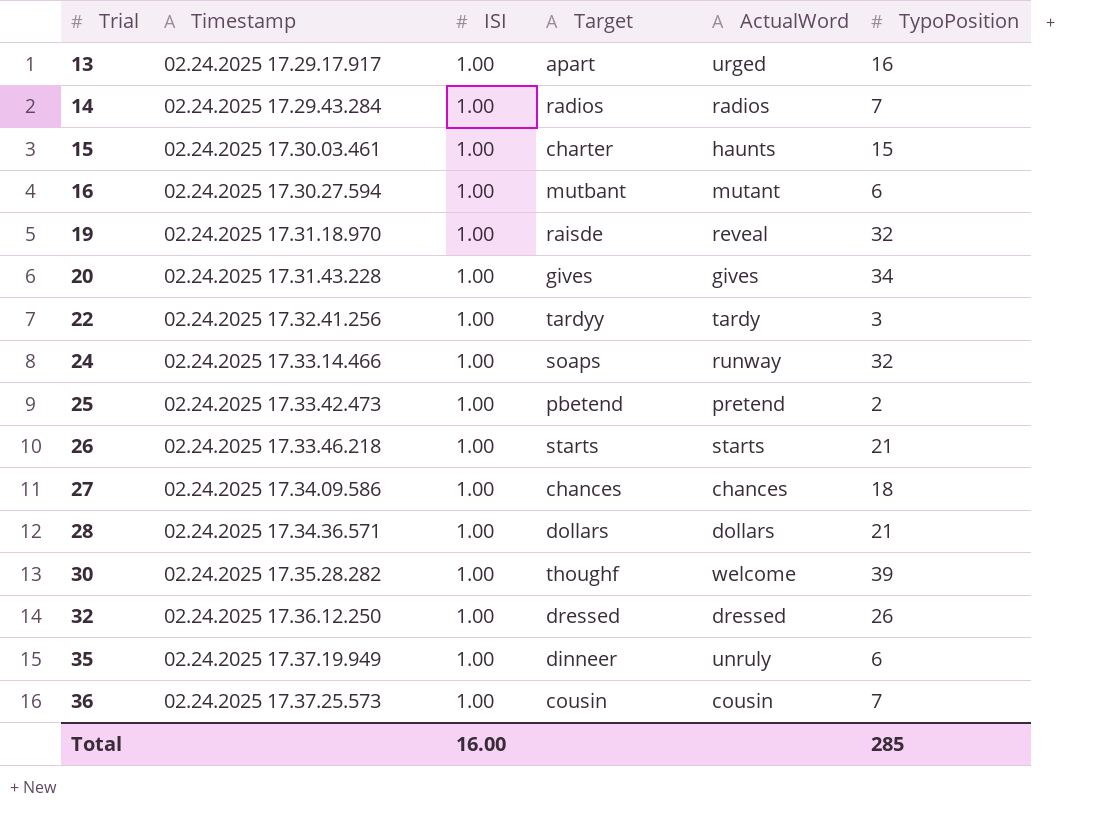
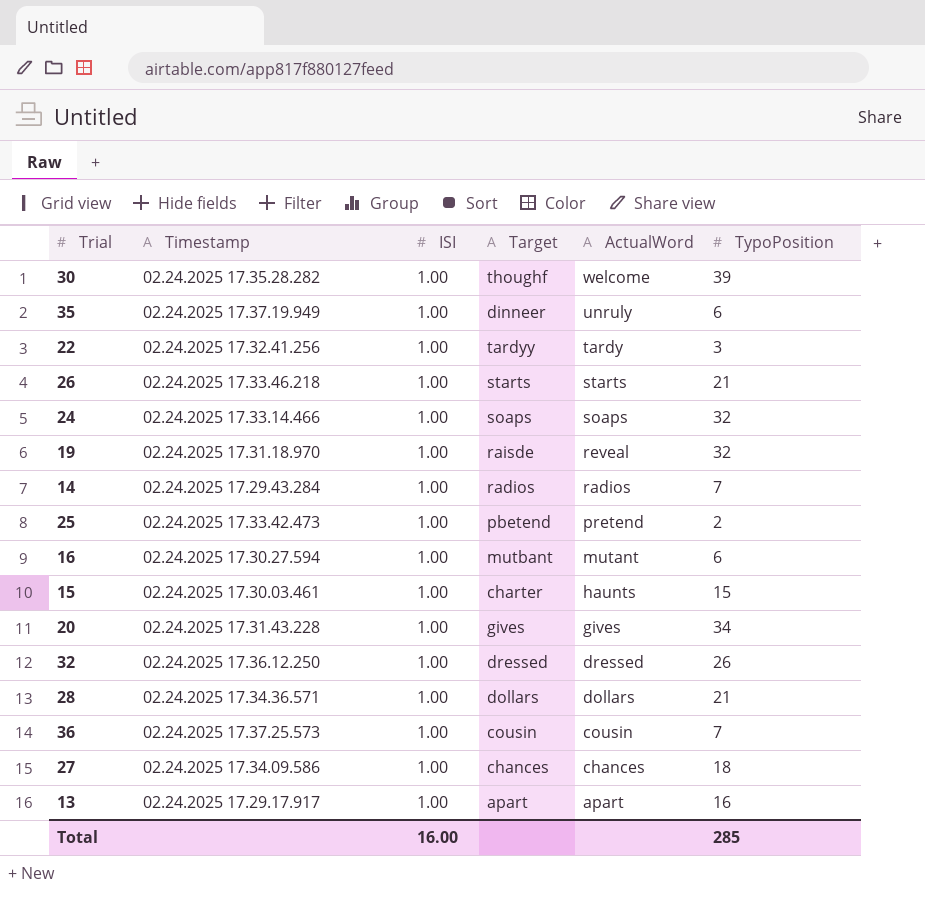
row order: Trial ascending -> ActualWord descending
24 | ActualWord: runway -> soaps
13 | ActualWord: urged -> apart

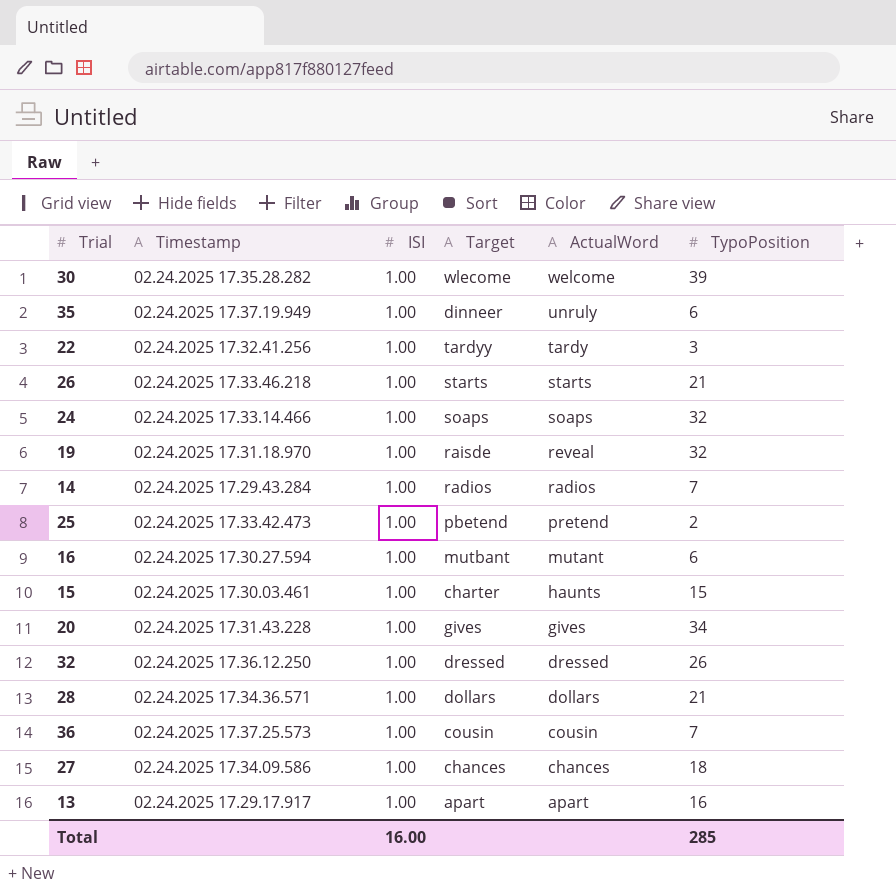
30 | Target: thoughf -> wlecome

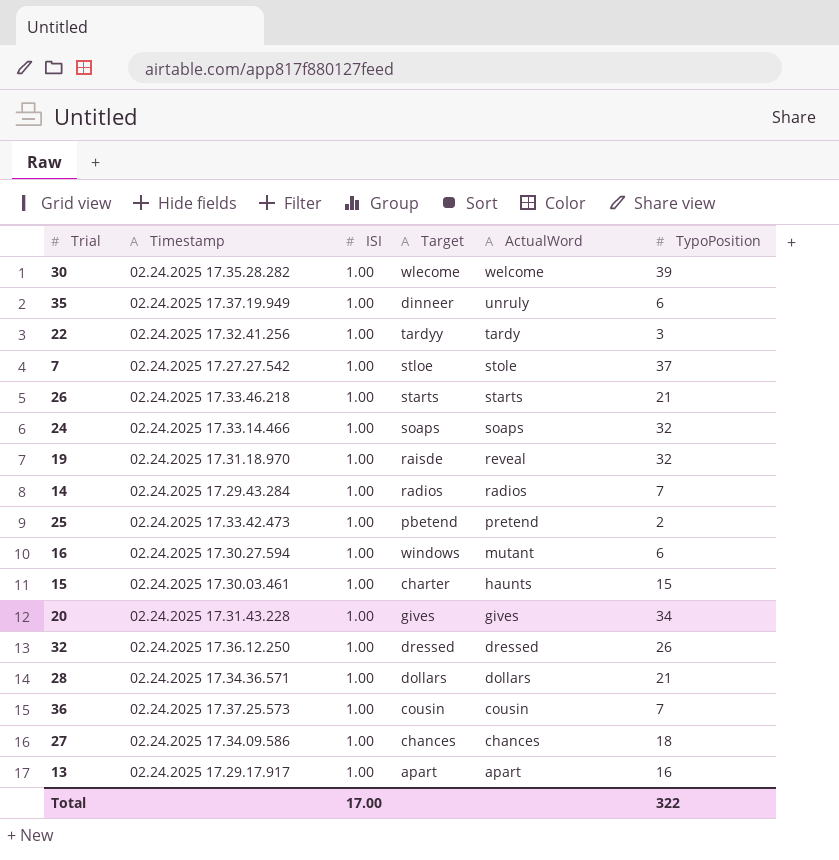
row 7: none -> 02.24.2025 17.27.27.542 | 1.00 | stloe | stole | 37
16 | Target: mutbant -> windows
Total | ISI: 16.00 -> 17.00
Total | TypoPosition: 285 -> 322

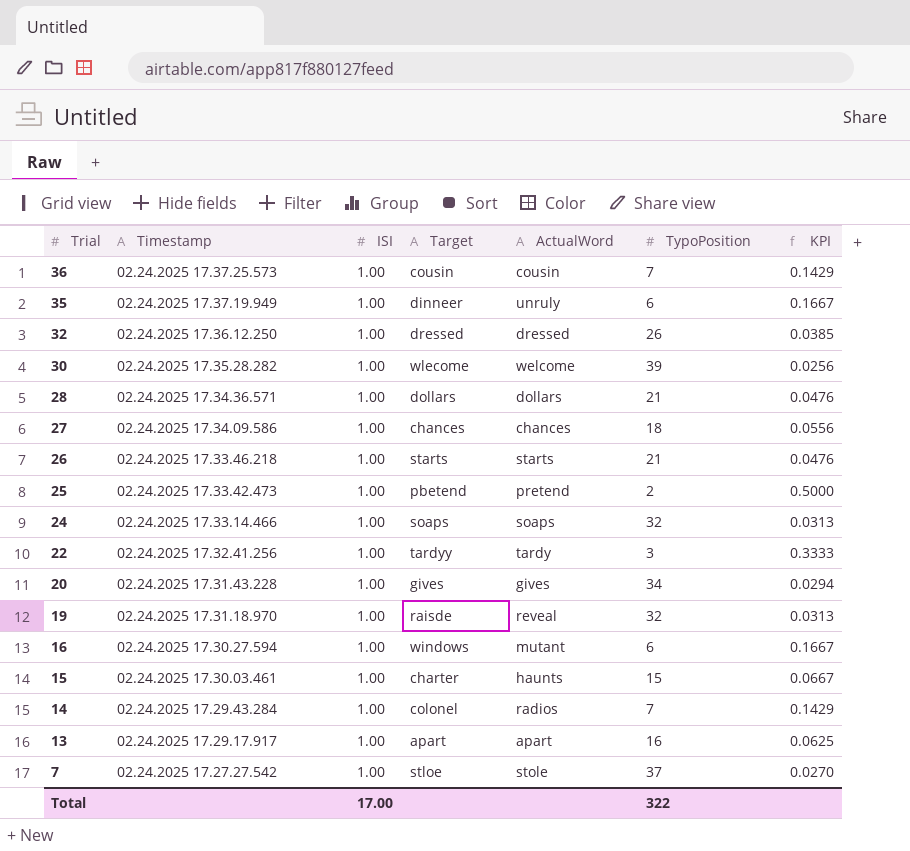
row order: ActualWord descending -> Trial descending
column KPI | formula: none -> [ISI] / [TypoPosition]
14 | Target: radios -> colonel

